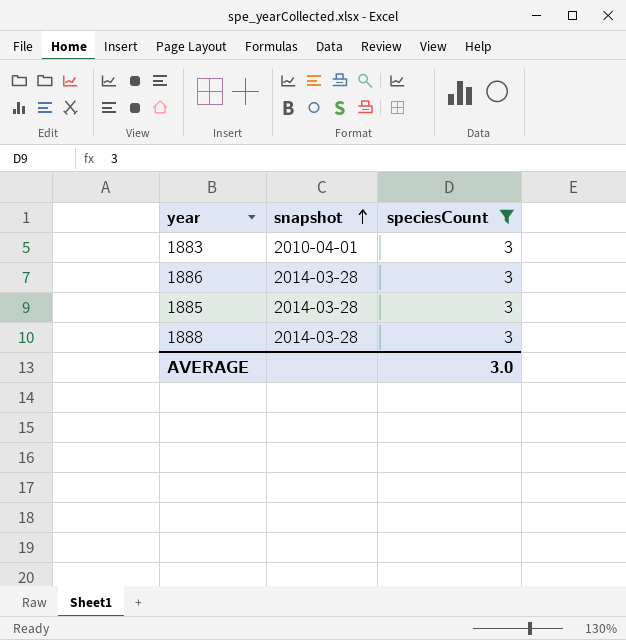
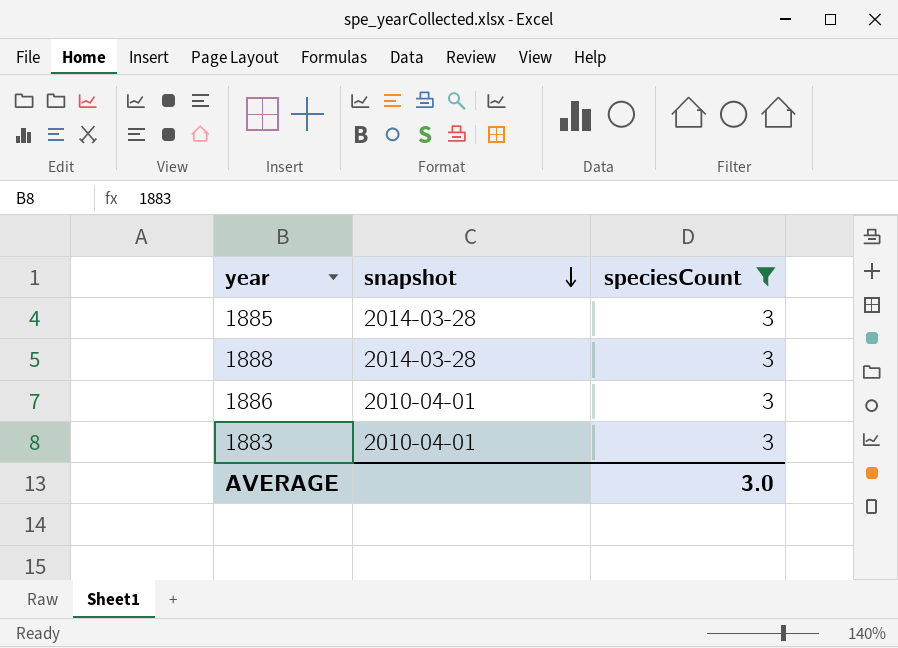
row order: snapshot ascending -> snapshot descending
1886 | snapshot: 2014-03-28 -> 2010-04-01

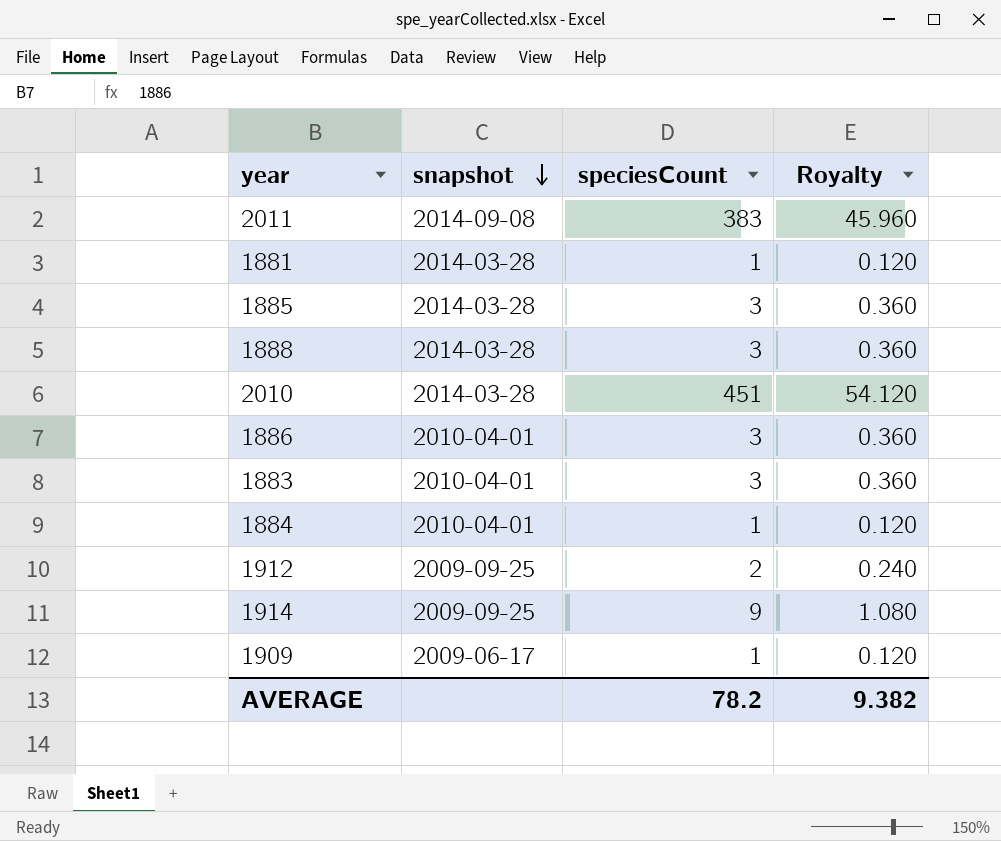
filter: speciesCount = 3 -> none
column Royalty | formula: none -> [speciesCount] * 0.12
AVERAGE | speciesCount: 3.0 -> 78.2

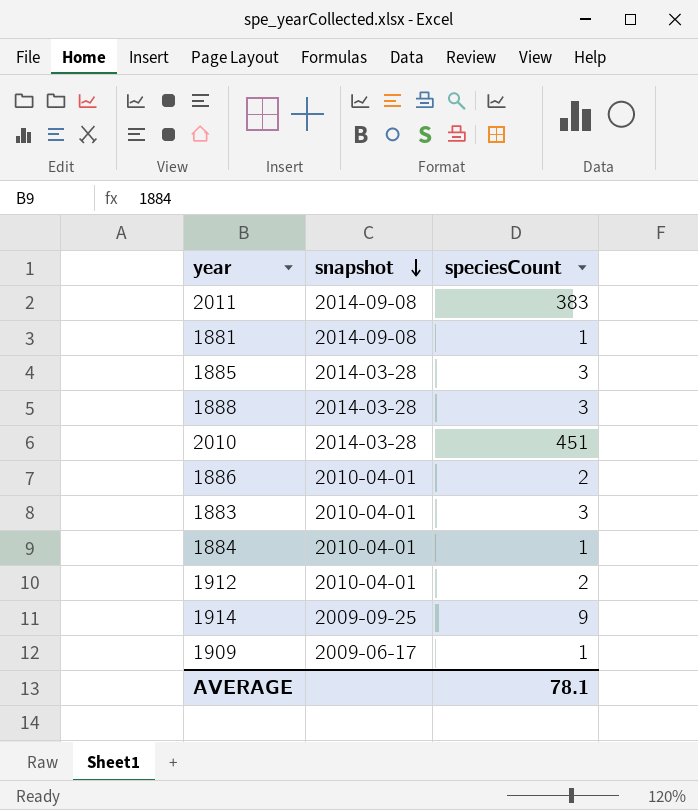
column Royalty | formula: [speciesCount] * 0.12 -> none
1881 | snapshot: 2014-03-28 -> 2014-09-08
1886 | speciesCount: 3 -> 2
1912 | snapshot: 2009-09-25 -> 2010-04-01
AVERAGE | speciesCount: 78.2 -> 78.1

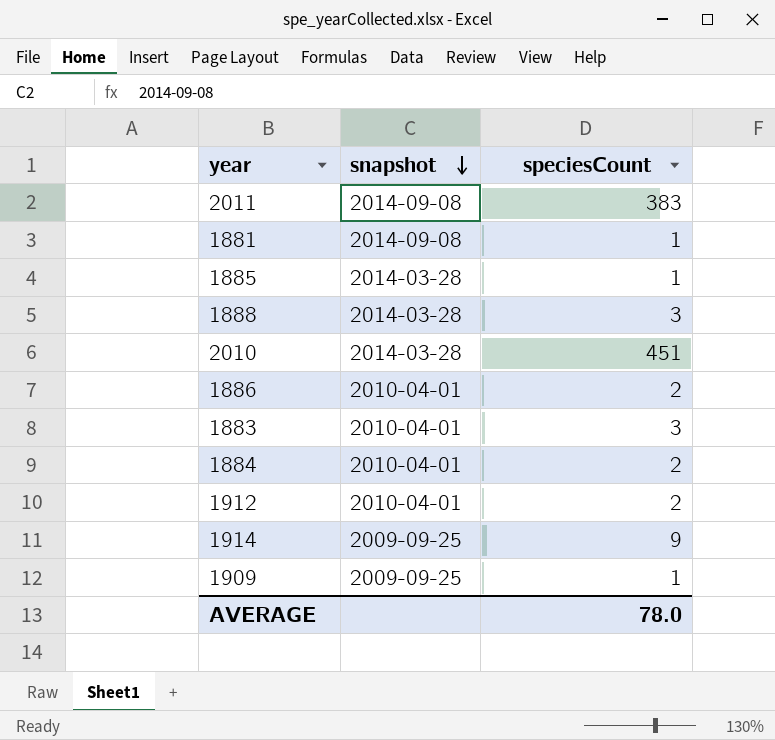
1885 | speciesCount: 3 -> 1
1884 | speciesCount: 1 -> 2
1909 | snapshot: 2009-06-17 -> 2009-09-25
AVERAGE | speciesCount: 78.1 -> 78.0

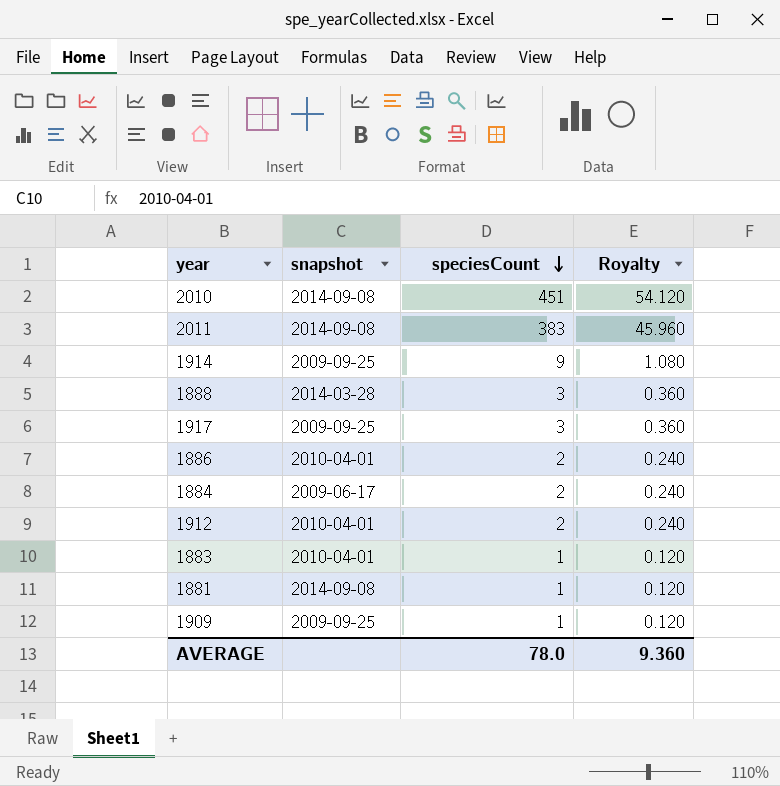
row order: snapshot descending -> speciesCount descending
column Royalty | formula: none -> [speciesCount] * 0.12
row 1885: 2014-03-28 | 1 -> none
2010 | snapshot: 2014-03-28 -> 2014-09-08
row 1917: none -> 2009-09-25 | 3 | 0.360
1884 | snapshot: 2010-04-01 -> 2009-06-17
1883 | speciesCount: 3 -> 1

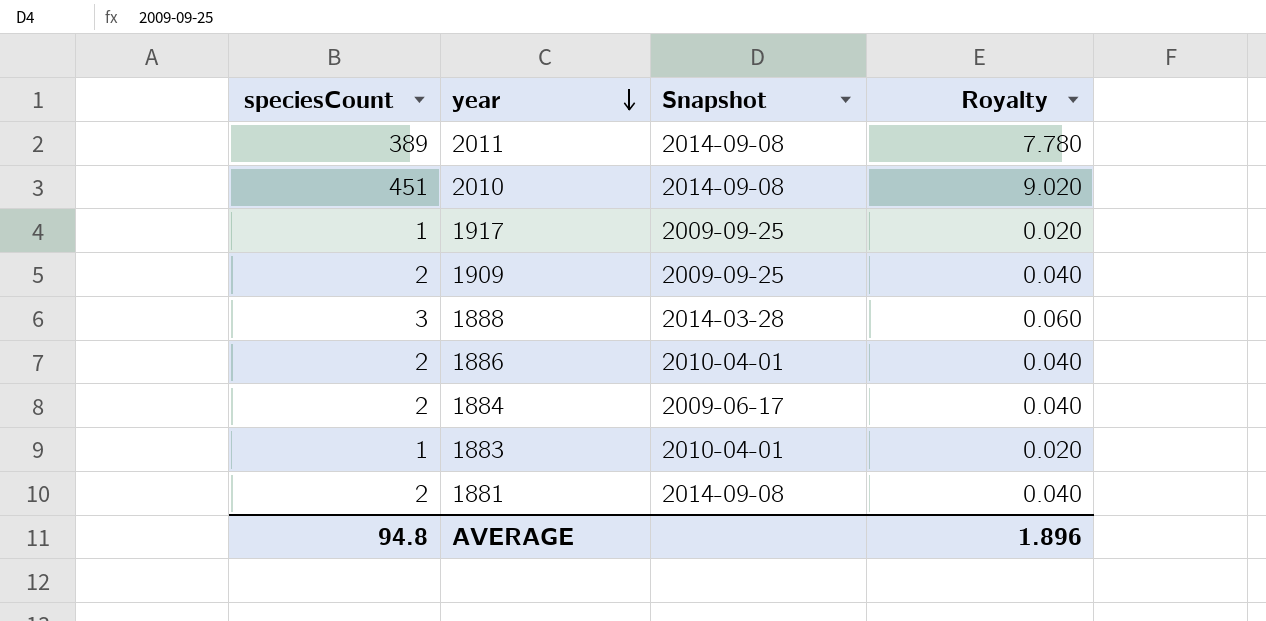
row order: speciesCount descending -> year descending
column speciesCount | position: 3 -> 1
column name: snapshot -> Snapshot
column Royalty | formula: [speciesCount] * 0.12 -> [speciesCount] * 0.02
row 1914: 2009-09-25 | 9 | 1.080 -> none
row 1912: 2010-04-01 | 2 | 0.240 -> none
2011 | speciesCount: 383 -> 389
1917 | speciesCount: 3 -> 1
1909 | speciesCount: 1 -> 2
1881 | speciesCount: 1 -> 2
AVERAGE | speciesCount: 78.0 -> 94.8
AVERAGE | Royalty: 9.360 -> 1.896

